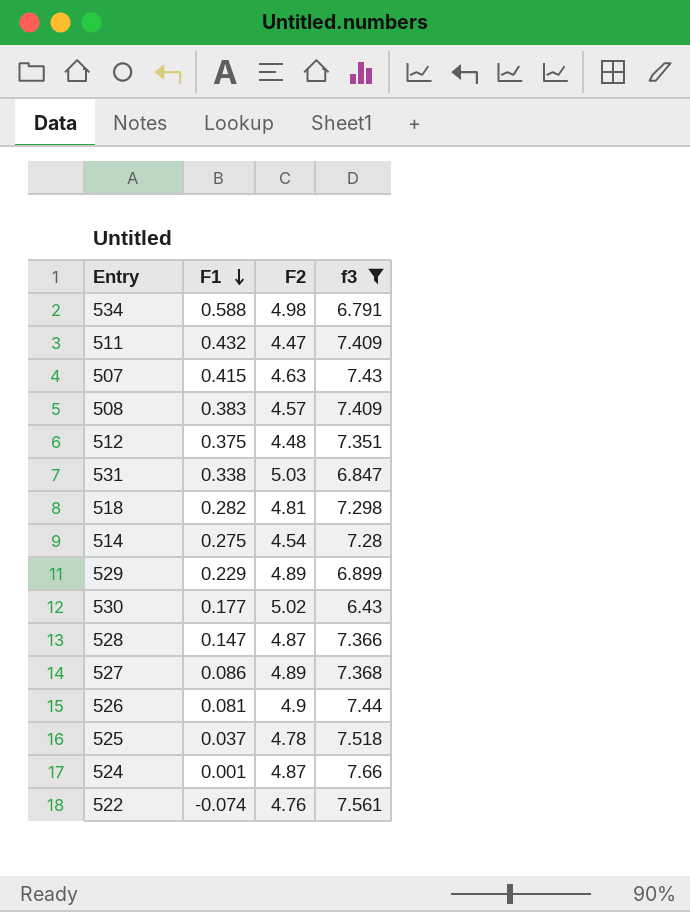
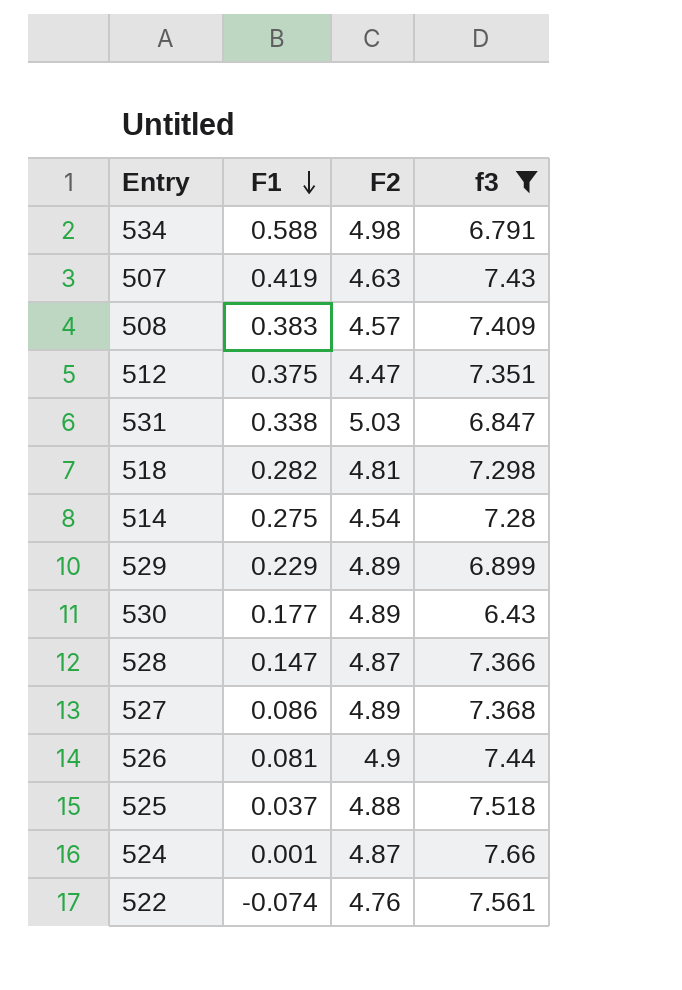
row 511: 0.432 | 4.47 | 7.409 -> none
507 | F1: 0.415 -> 0.419
512 | F2: 4.48 -> 4.47
530 | F2: 5.02 -> 4.89
525 | F2: 4.78 -> 4.88

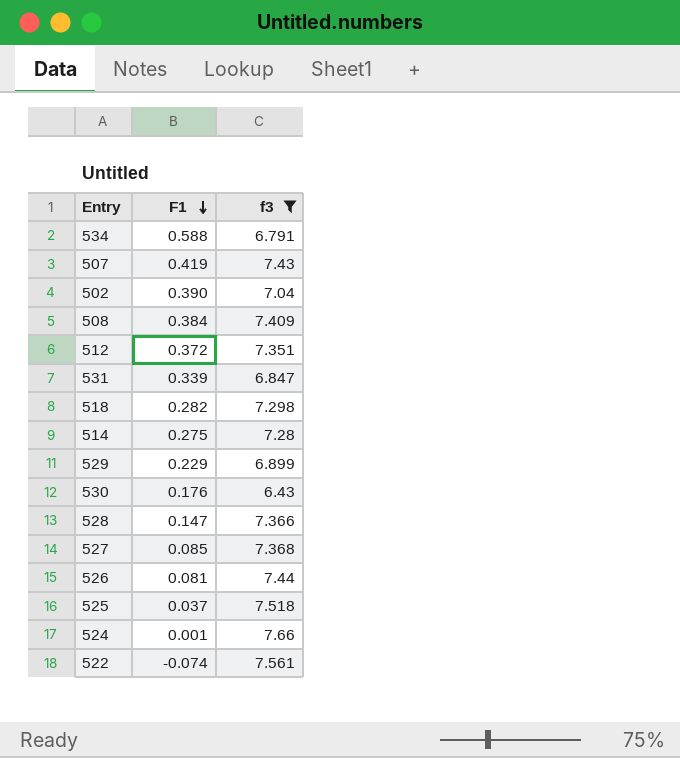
column F2 | position: 3 -> none
row 502: none -> 0.390 | 7.04
508 | F1: 0.383 -> 0.384
512 | F1: 0.375 -> 0.372
531 | F1: 0.338 -> 0.339
530 | F1: 0.177 -> 0.176
527 | F1: 0.086 -> 0.085

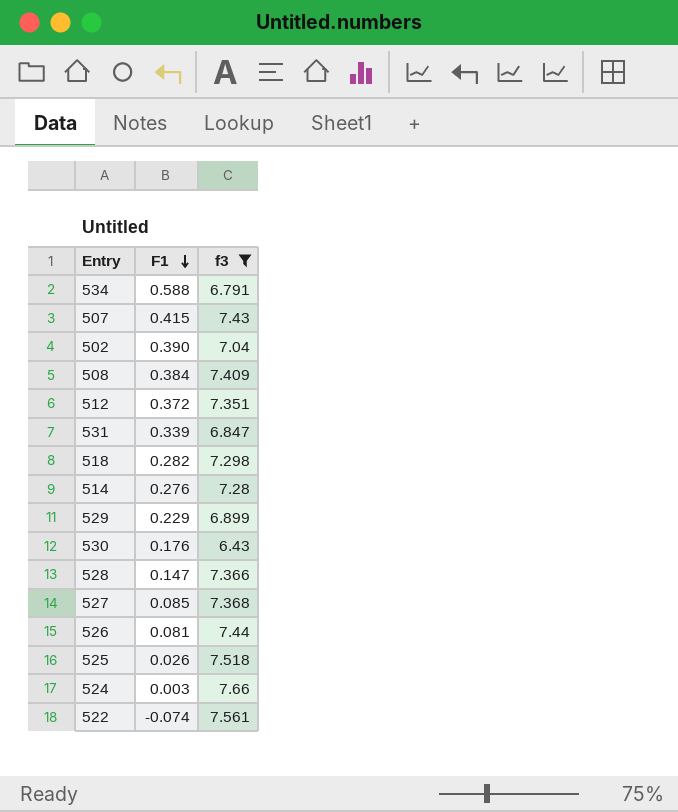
507 | F1: 0.419 -> 0.415
514 | F1: 0.275 -> 0.276
525 | F1: 0.037 -> 0.026
524 | F1: 0.001 -> 0.003

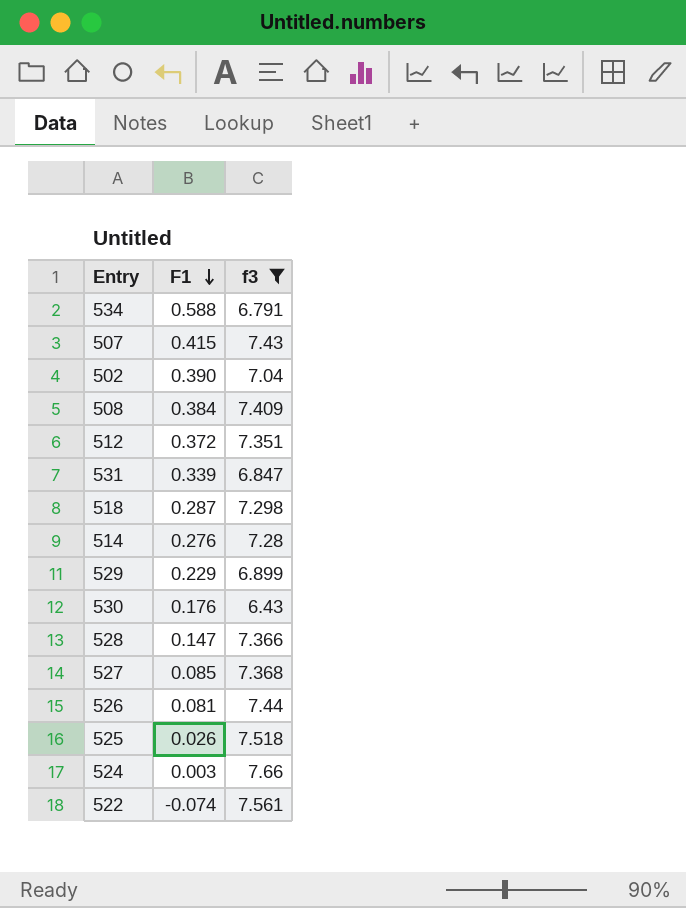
518 | F1: 0.282 -> 0.287

